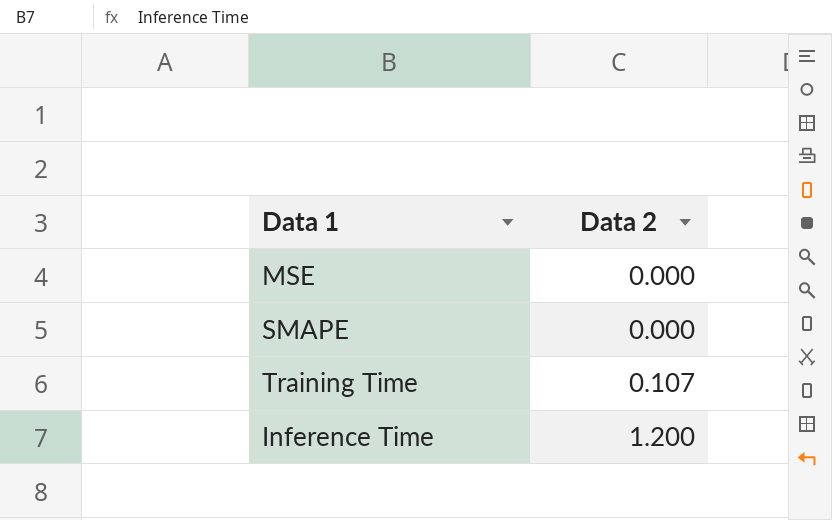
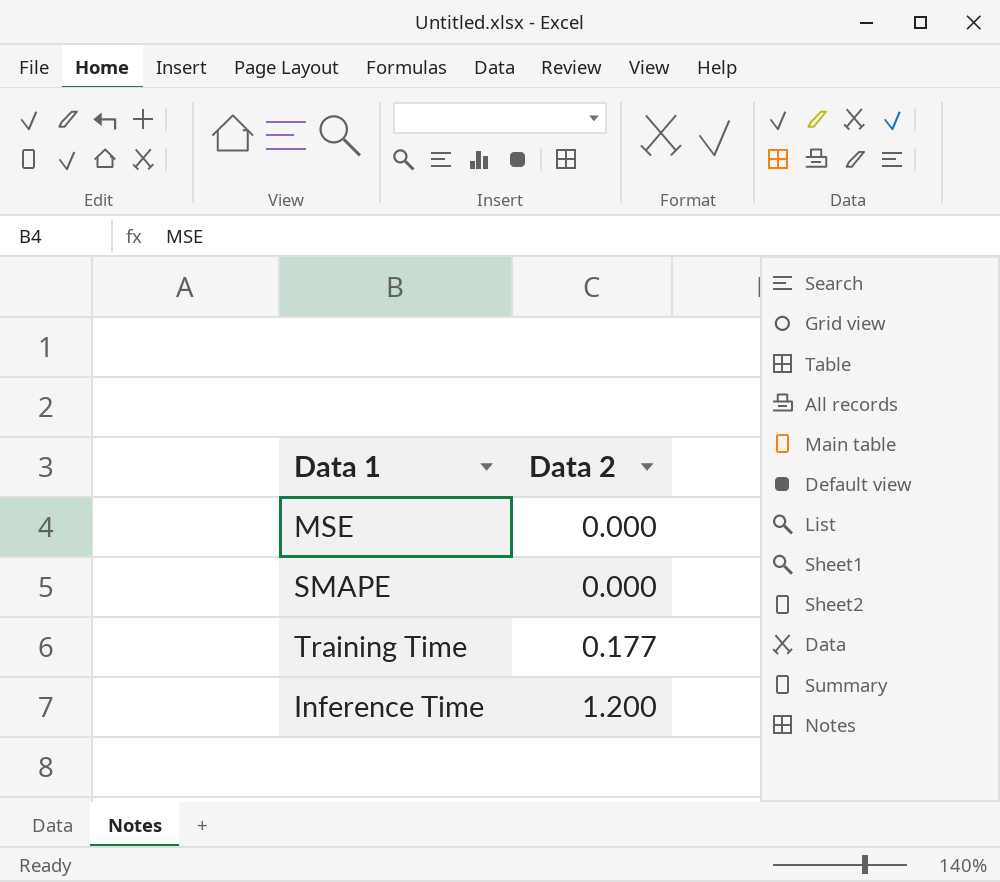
Training Time | Data 2: 0.107 -> 0.177

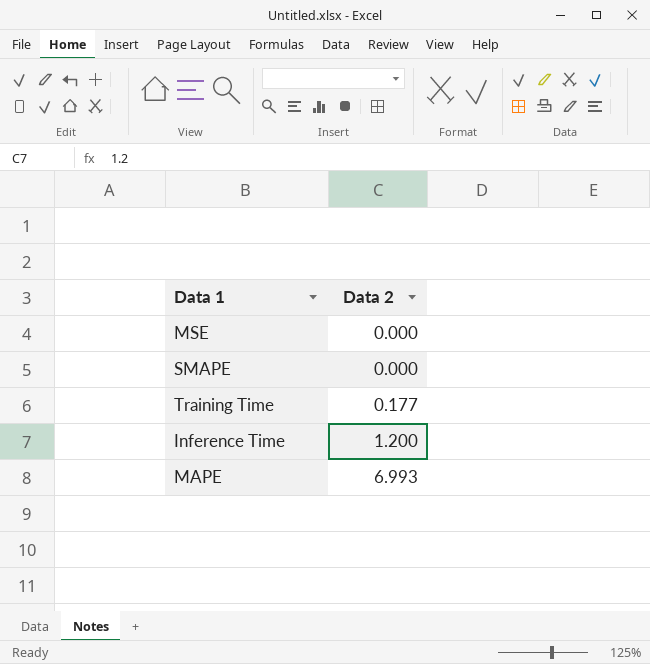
row MAPE: none -> 6.993

